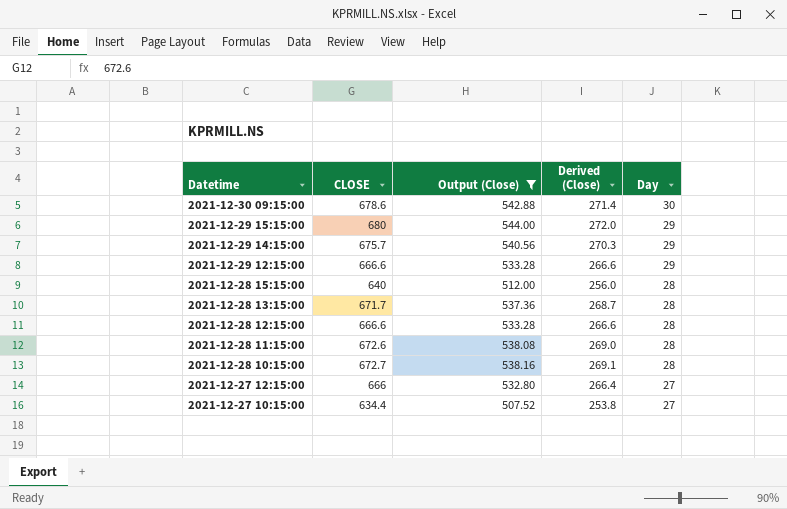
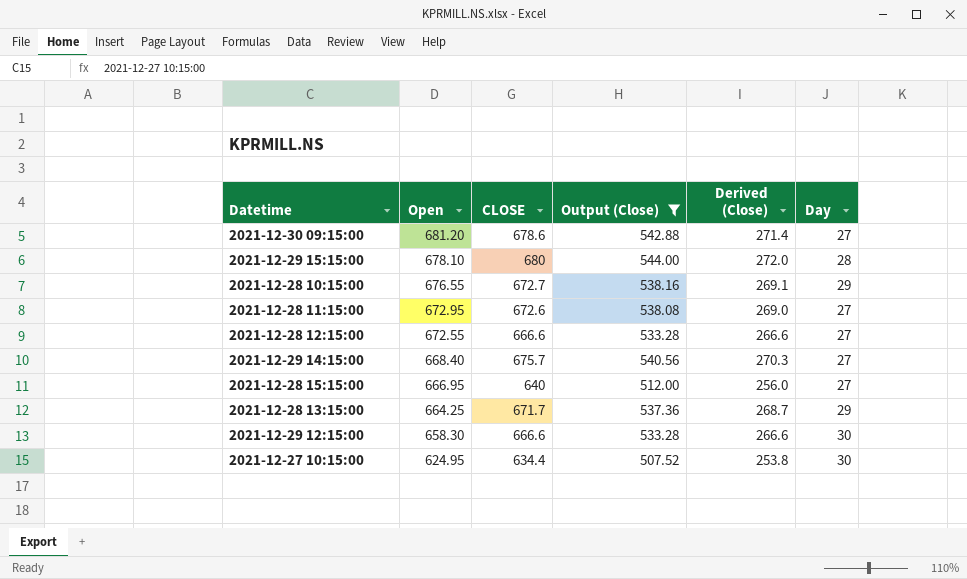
row order: Datetime descending -> Open descending
column Open | position: none -> 2
row 2021-12-27 12:15:00: 666 | 532.80 | 266.4 | 27 -> none
2021-12-30 09:15:00 | Day: 30 -> 27
2021-12-29 15:15:00 | Day: 29 -> 28
2021-12-28 10:15:00 | Day: 28 -> 29
2021-12-28 11:15:00 | Day: 28 -> 27
2021-12-28 12:15:00 | Day: 28 -> 27
2021-12-29 14:15:00 | Day: 29 -> 27
2021-12-28 15:15:00 | Day: 28 -> 27
2021-12-28 13:15:00 | Day: 28 -> 29
2021-12-29 12:15:00 | Day: 29 -> 30
2021-12-27 10:15:00 | Day: 27 -> 30

